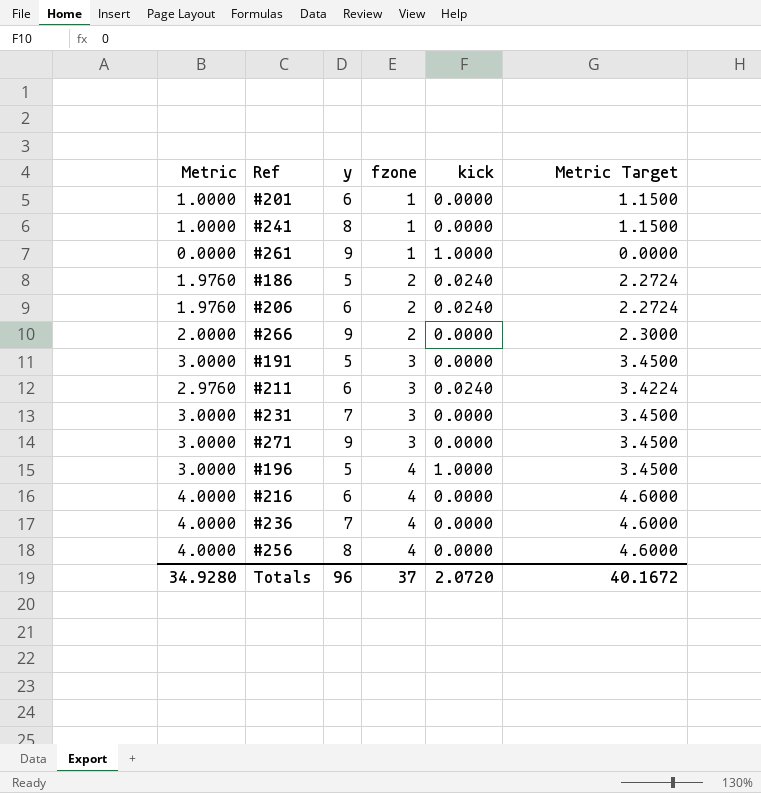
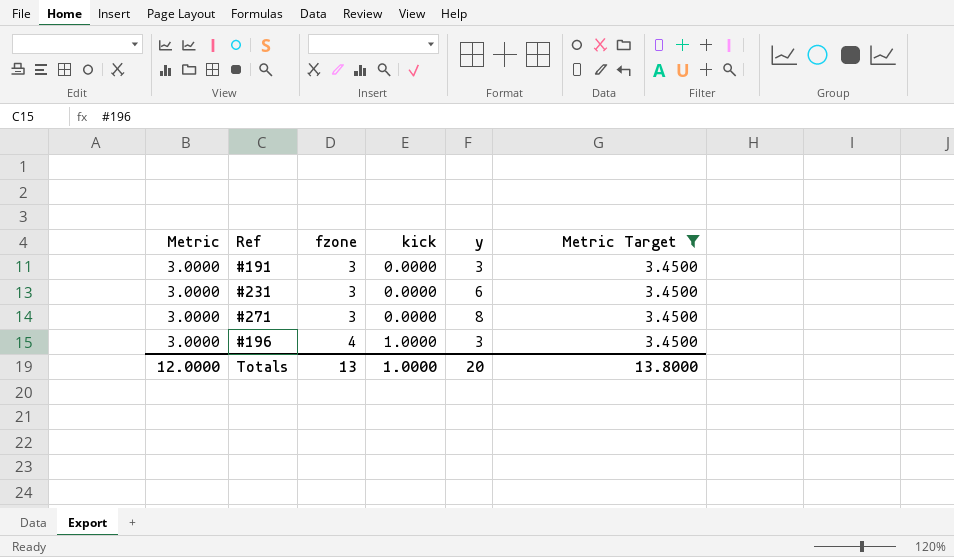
filter: none -> Metric Target = 3.4500
column y | position: 3 -> 5
#191 | y: 5 -> 3
#231 | y: 7 -> 6
#271 | y: 9 -> 8
#196 | y: 5 -> 3
Totals | Metric: 34.9280 -> 12.0000
Totals | fzone: 37 -> 13
Totals | kick: 2.0720 -> 1.0000
Totals | y: 96 -> 20
Totals | Metric Target: 40.1672 -> 13.8000

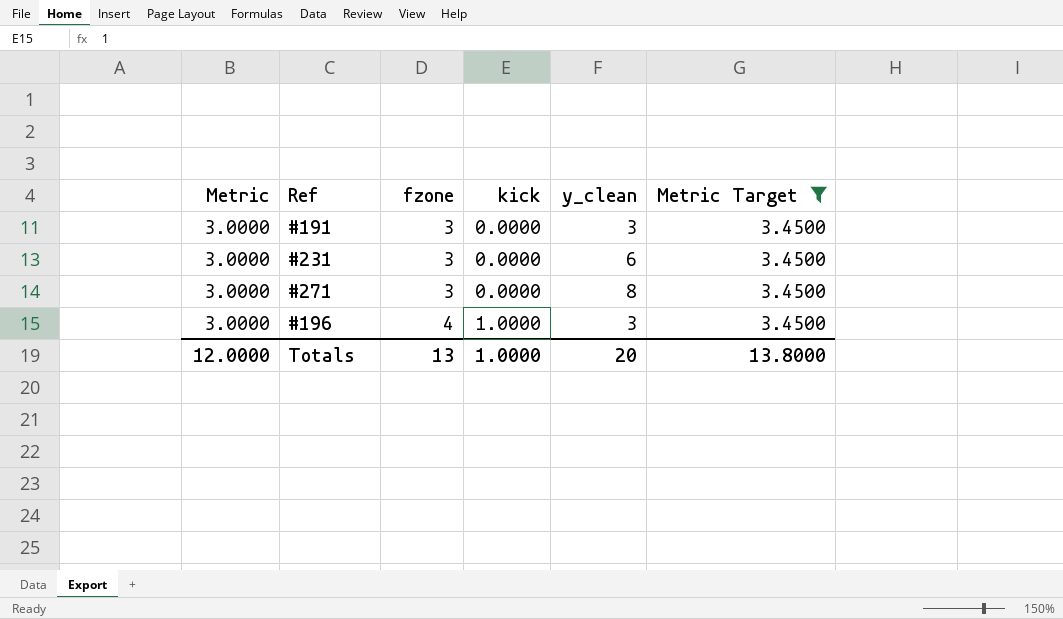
column name: y -> y_clean

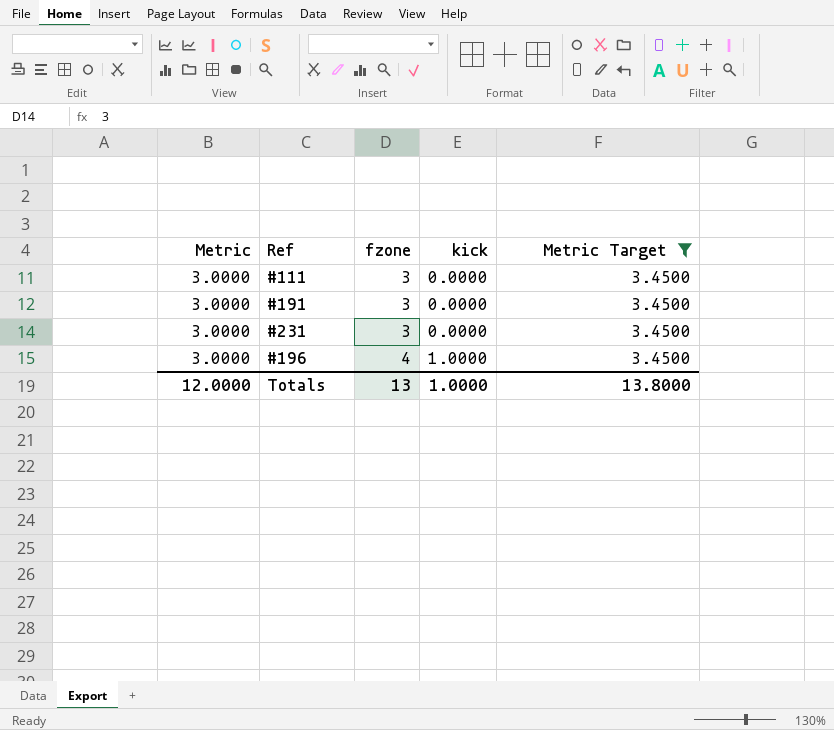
column y_clean | position: 5 -> none
row #271: 3.0000 | 3 | 0.0000 | 8 | 3.4500 -> none
row #111: none -> 3.0000 | 3 | 0.0000 | 3.4500

